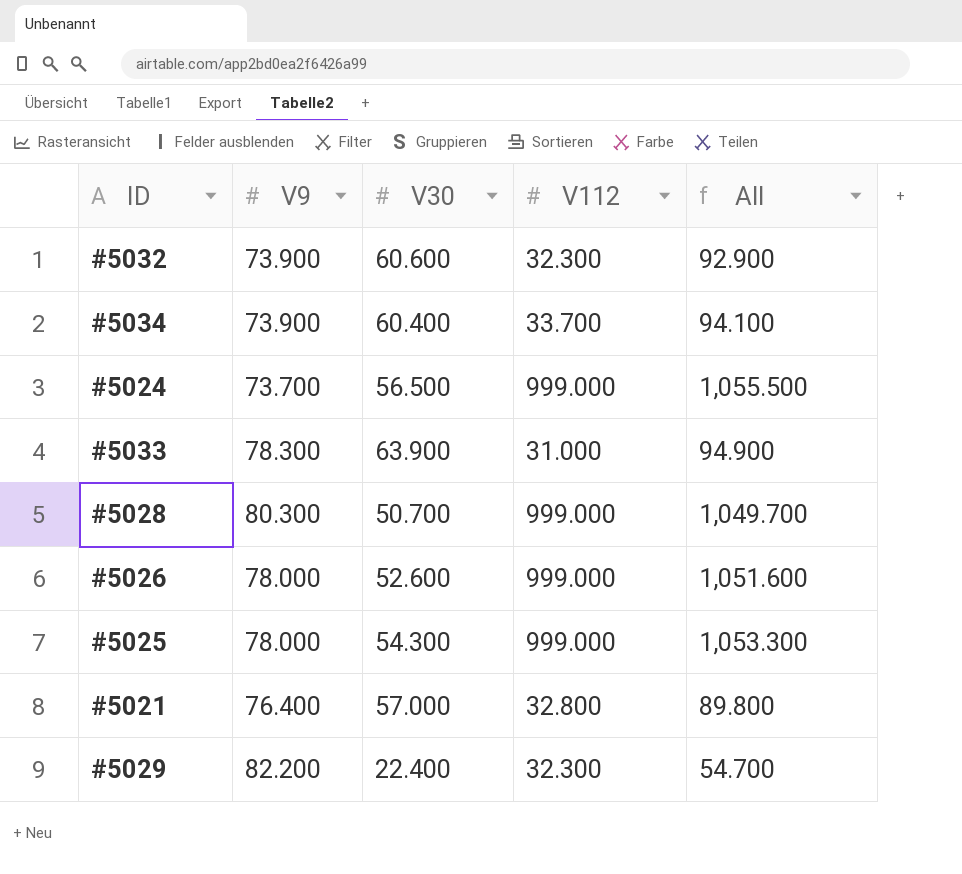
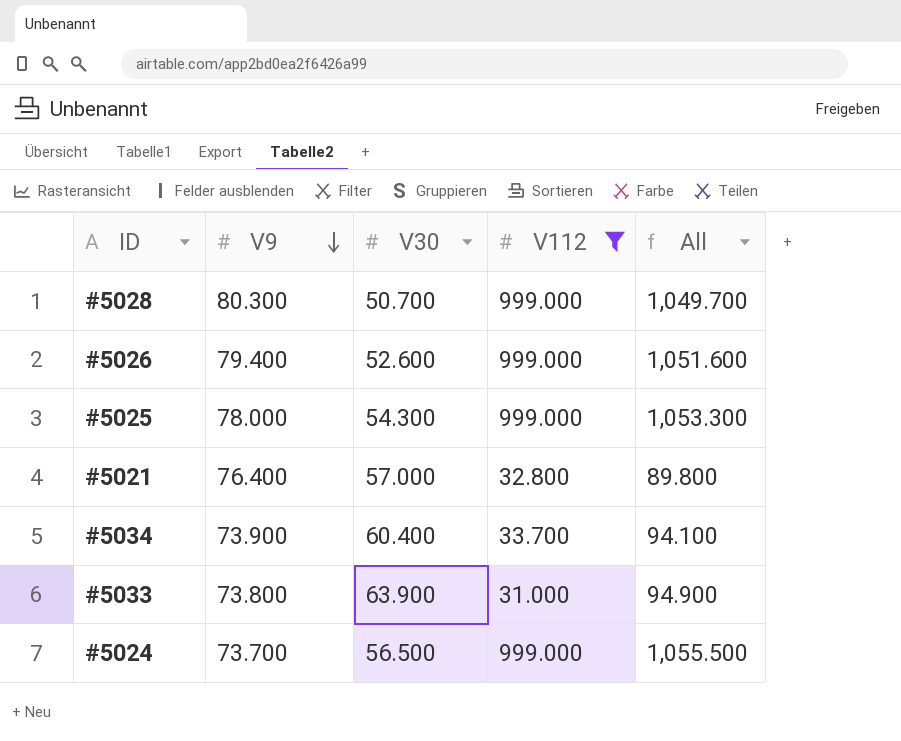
filter: none -> V112 != 32.300
row order: none -> V9 descending
#5026 | V9: 78.000 -> 79.400
#5033 | V9: 78.300 -> 73.800

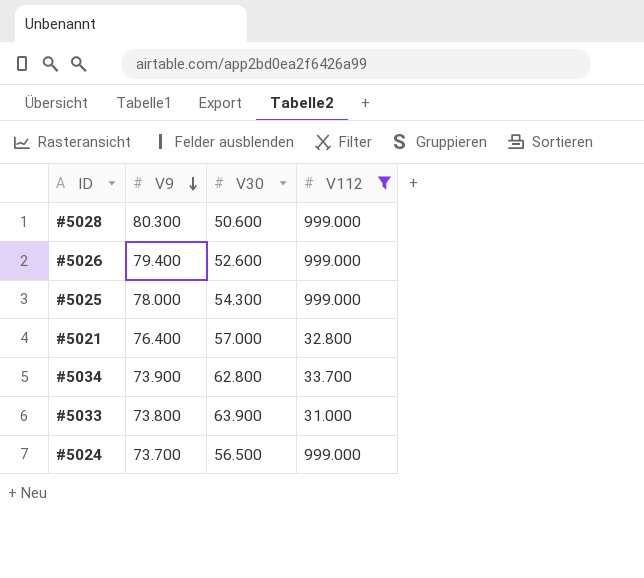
column All | formula: [V30] + [V112] -> none
#5028 | V30: 50.700 -> 50.600
#5034 | V30: 60.400 -> 62.800

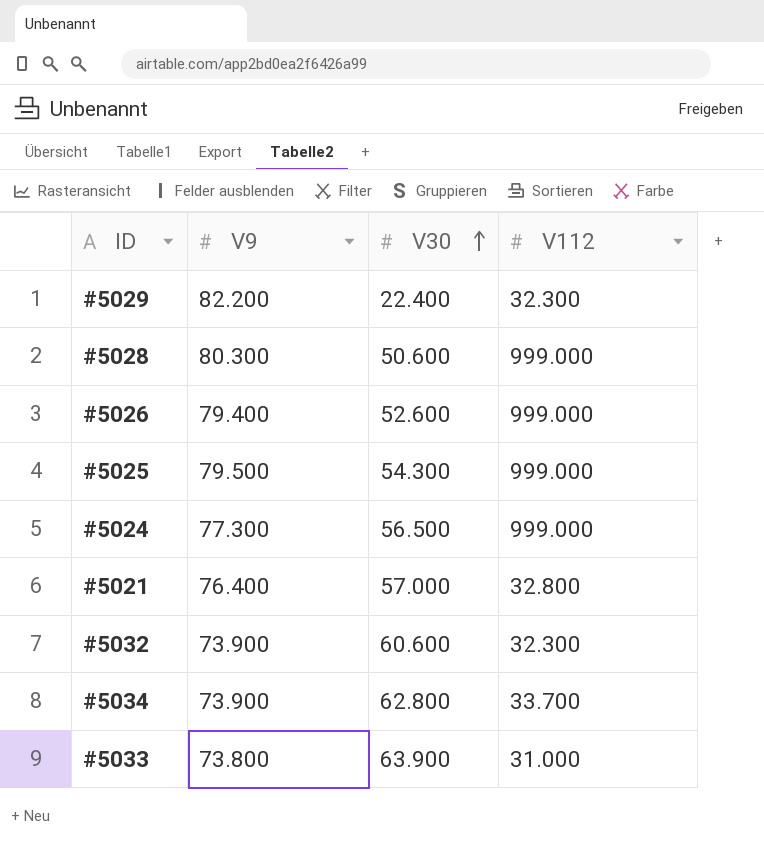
filter: V112 != 32.300 -> none
row order: V9 descending -> V30 ascending
#5025 | V9: 78.000 -> 79.500
#5024 | V9: 73.700 -> 77.300

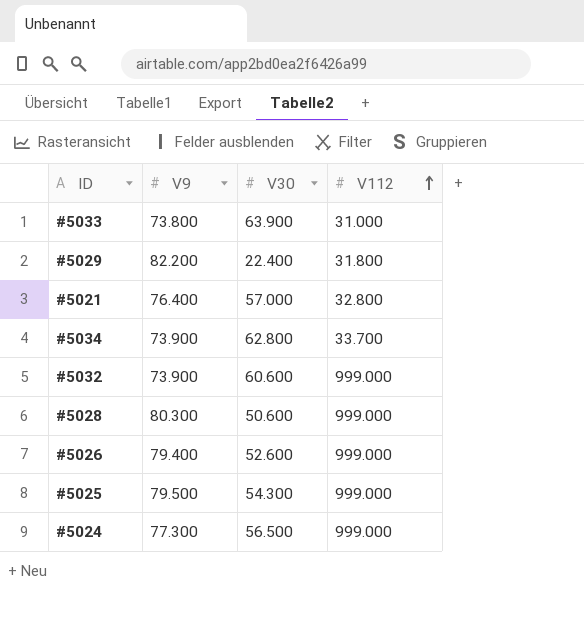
row order: V30 ascending -> V112 ascending
#5029 | V112: 32.300 -> 31.800
#5032 | V112: 32.300 -> 999.000

